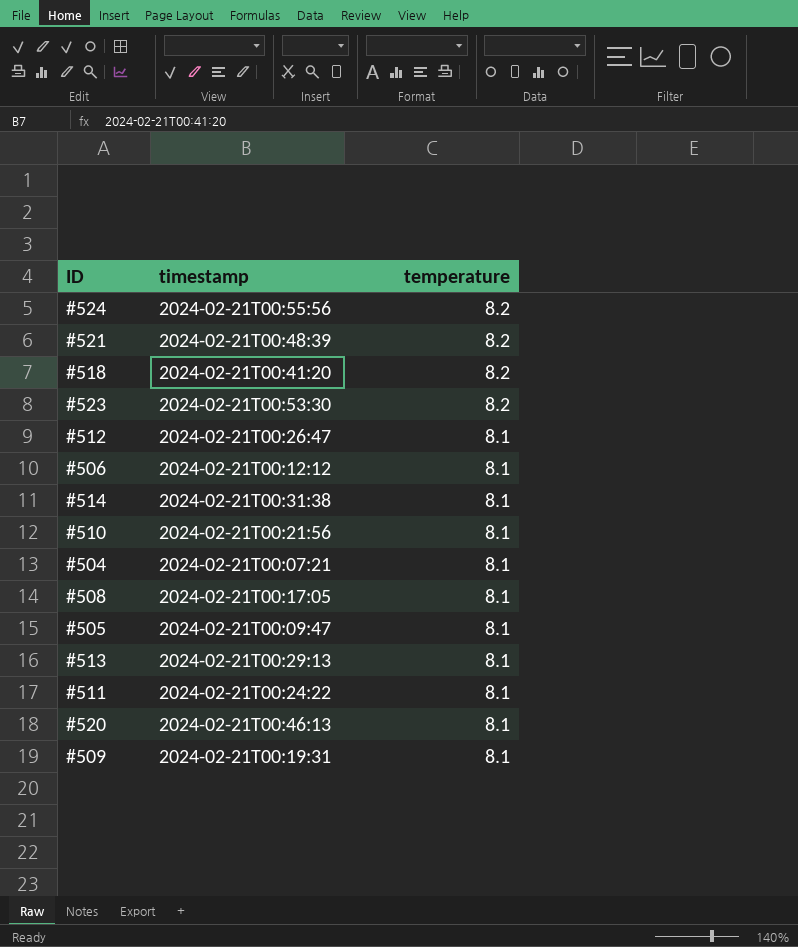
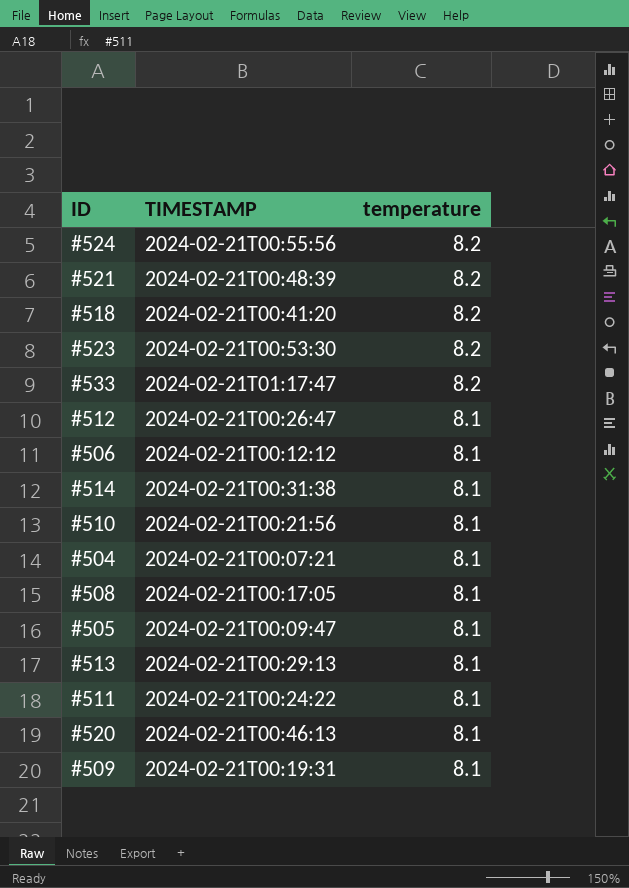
column name: timestamp -> TIMESTAMP
row #533: none -> 2024-02-21T01:17:47 | 8.2

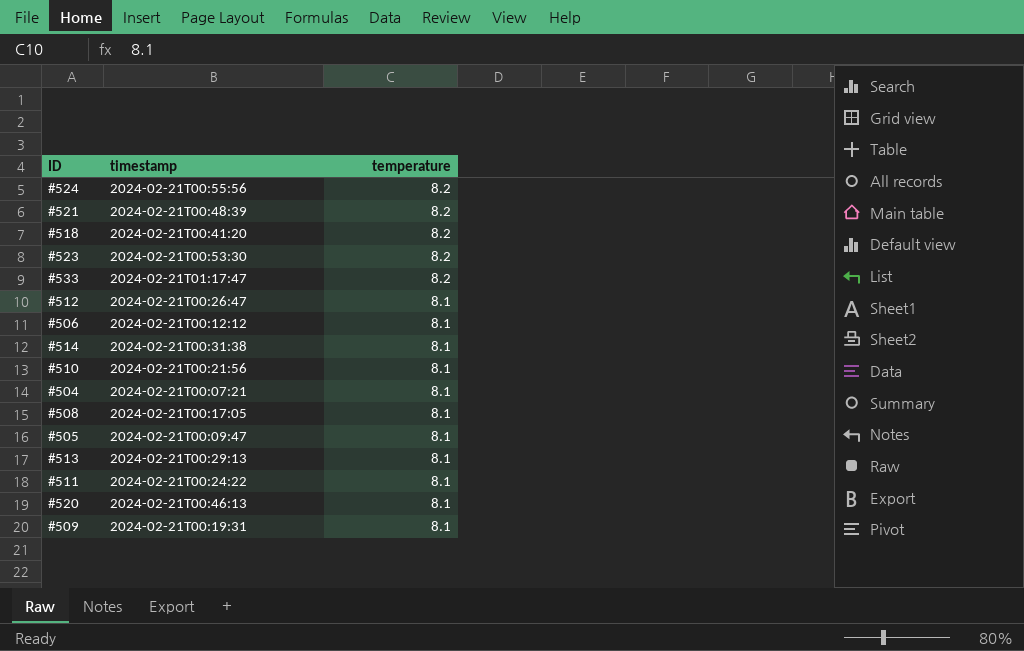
column name: TIMESTAMP -> timestamp

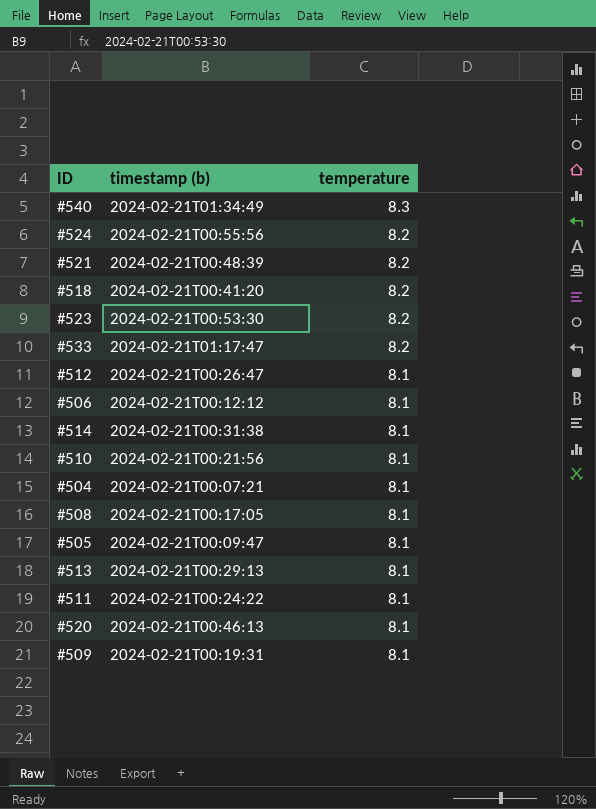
column name: timestamp -> timestamp (b)
row #540: none -> 2024-02-21T01:34:49 | 8.3

